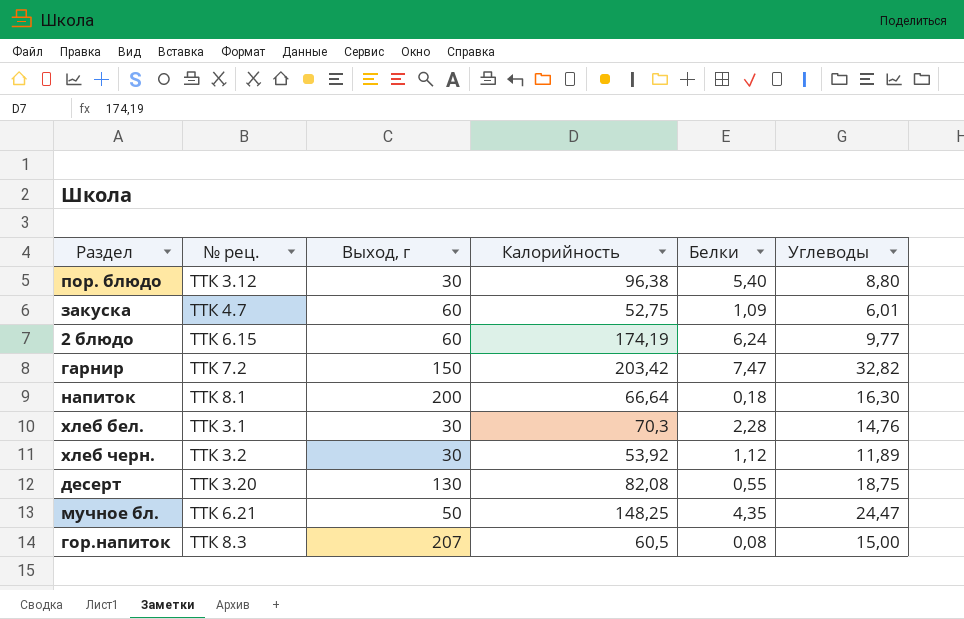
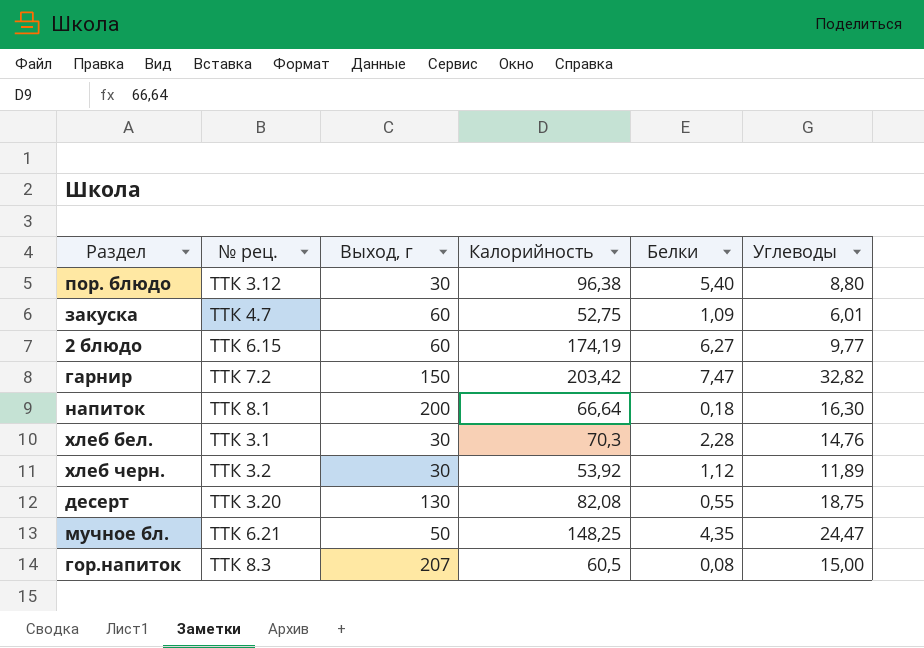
2 блюдо | Белки: 6,24 -> 6,27

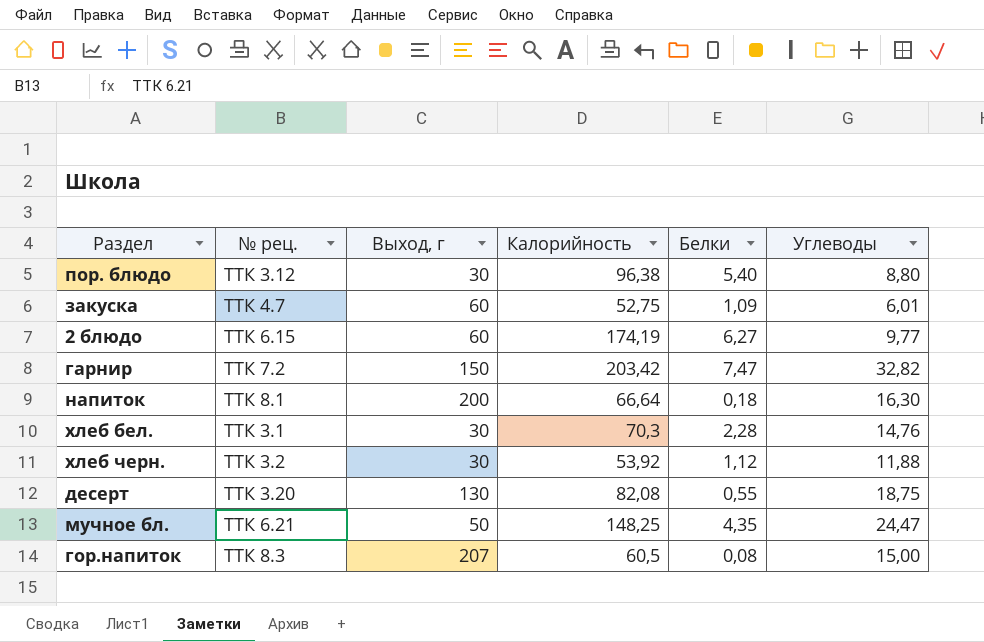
хлеб черн. | Углеводы: 11,89 -> 11,88

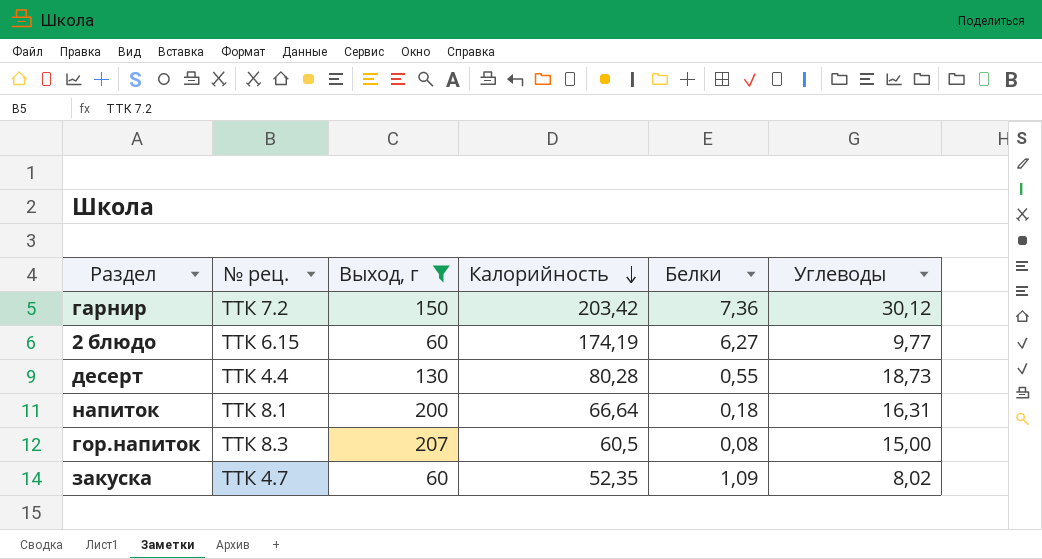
filter: none -> Выход, г >= 60
row order: none -> Калорийность descending
гарнир | Белки: 7,47 -> 7,36
гарнир | Углеводы: 32,82 -> 30,12
десерт | № рец.: ТТК 3.20 -> ТТК 4.4
десерт | Калорийность: 82,08 -> 80,28
десерт | Углеводы: 18,75 -> 18,73
напиток | Углеводы: 16,30 -> 16,31
закуска | Калорийность: 52,75 -> 52,35
закуска | Углеводы: 6,01 -> 8,02

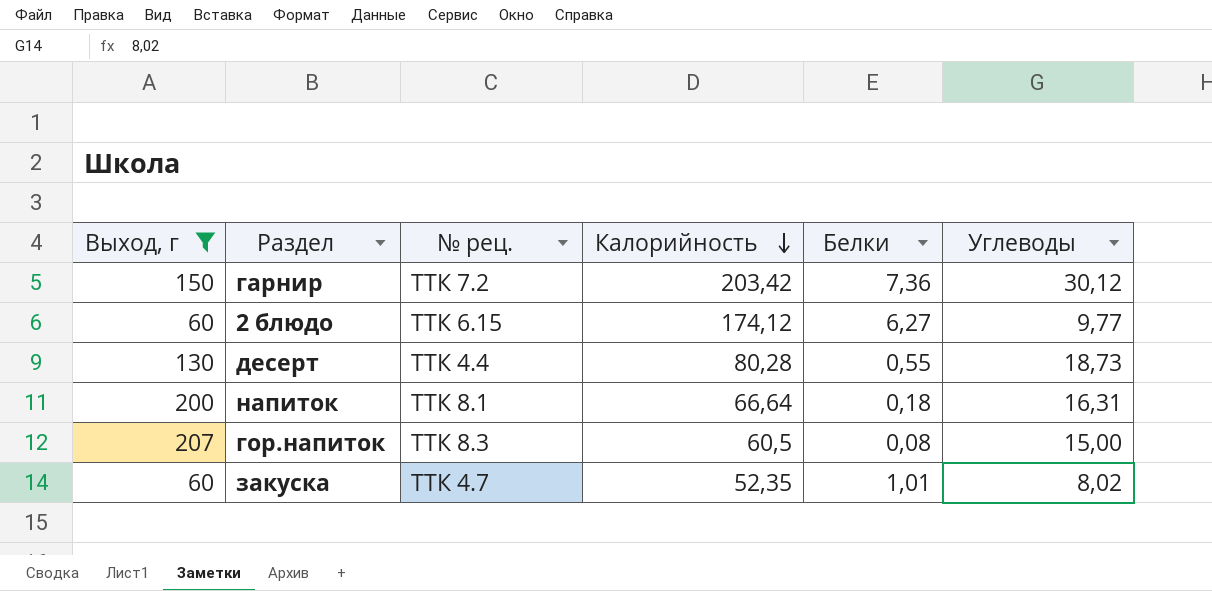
column Выход, г | position: 3 -> 1
2 блюдо | Калорийность: 174,19 -> 174,12
закуска | Белки: 1,09 -> 1,01

